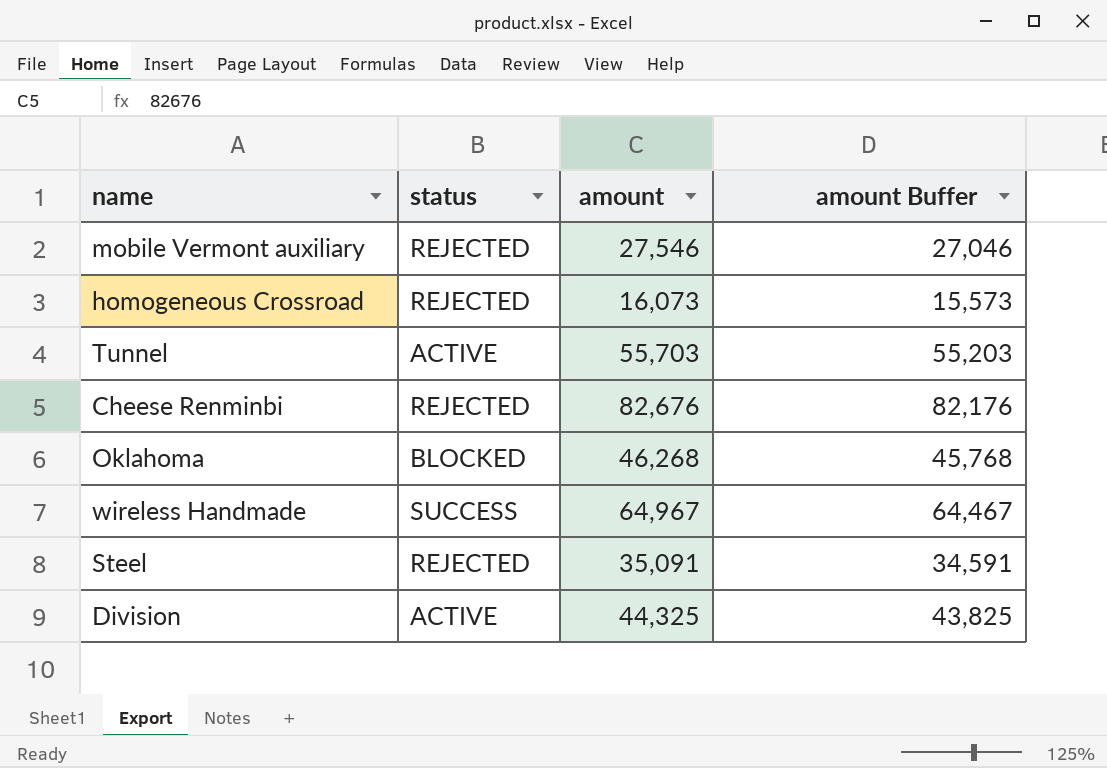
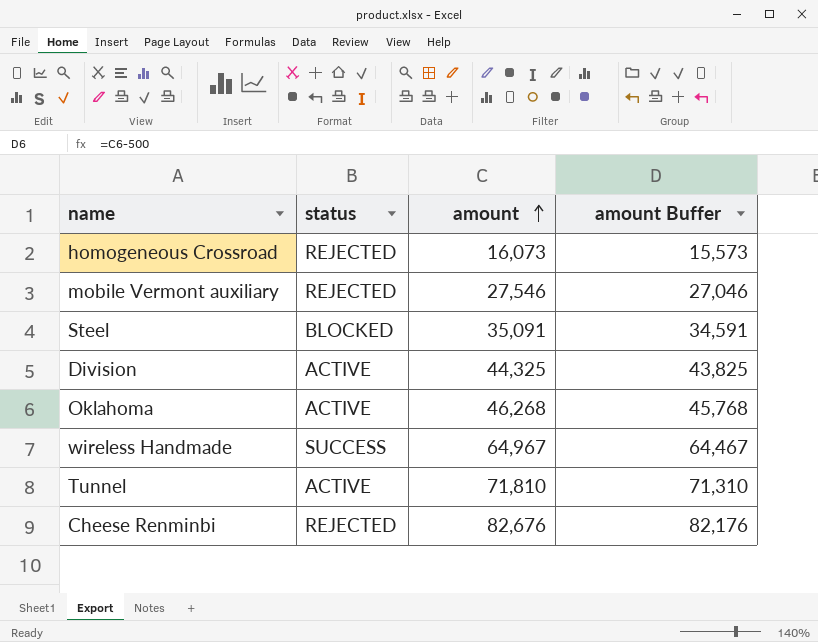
row order: none -> amount ascending
Steel | status: REJECTED -> BLOCKED
Oklahoma | status: BLOCKED -> ACTIVE
Tunnel | amount: 55,703 -> 71,810
Tunnel | amount Buffer: 55,203 -> 71,310

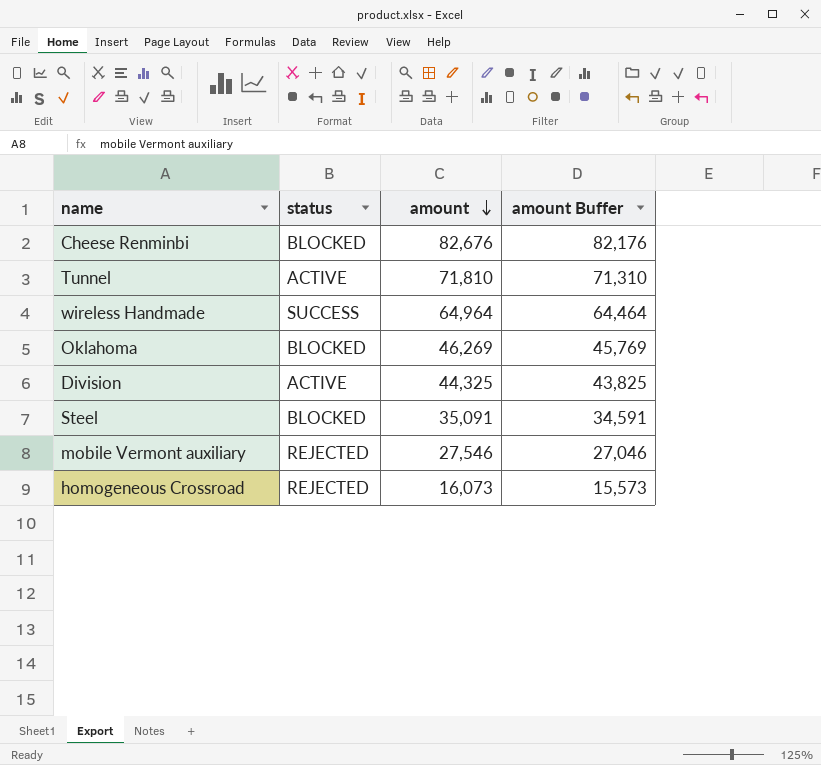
row order: amount ascending -> amount descending
Cheese Renminbi | status: REJECTED -> BLOCKED
wireless Handmade | amount: 64,967 -> 64,964
wireless Handmade | amount Buffer: 64,467 -> 64,464
Oklahoma | status: ACTIVE -> BLOCKED
Oklahoma | amount: 46,268 -> 46,269
Oklahoma | amount Buffer: 45,768 -> 45,769

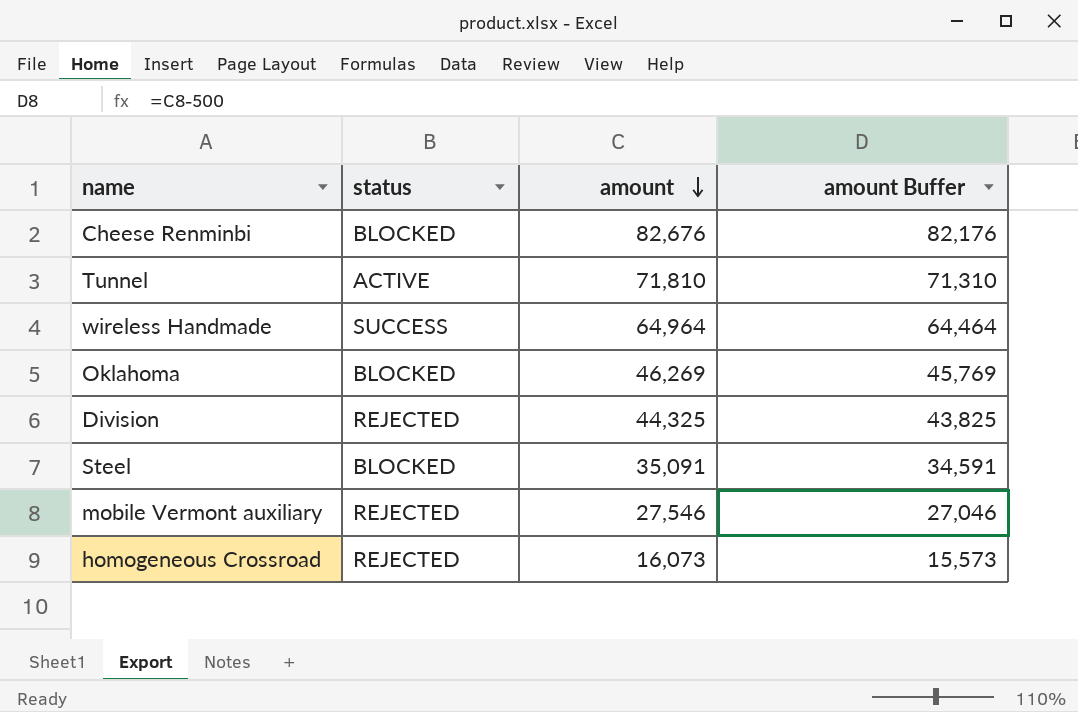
Division | status: ACTIVE -> REJECTED

